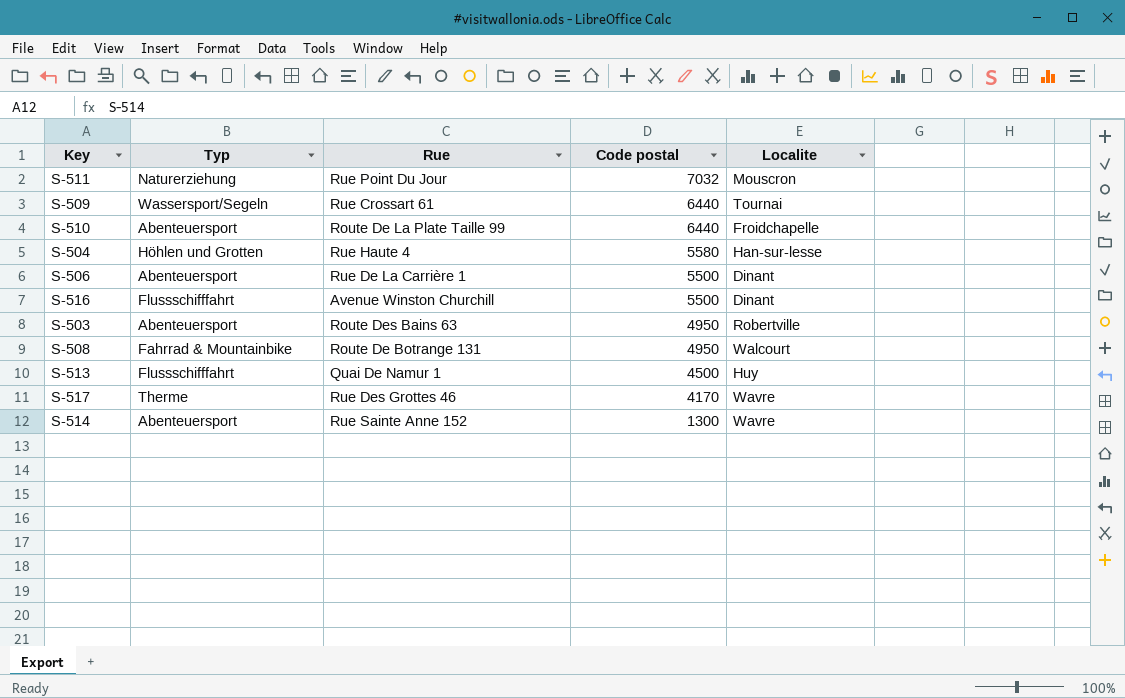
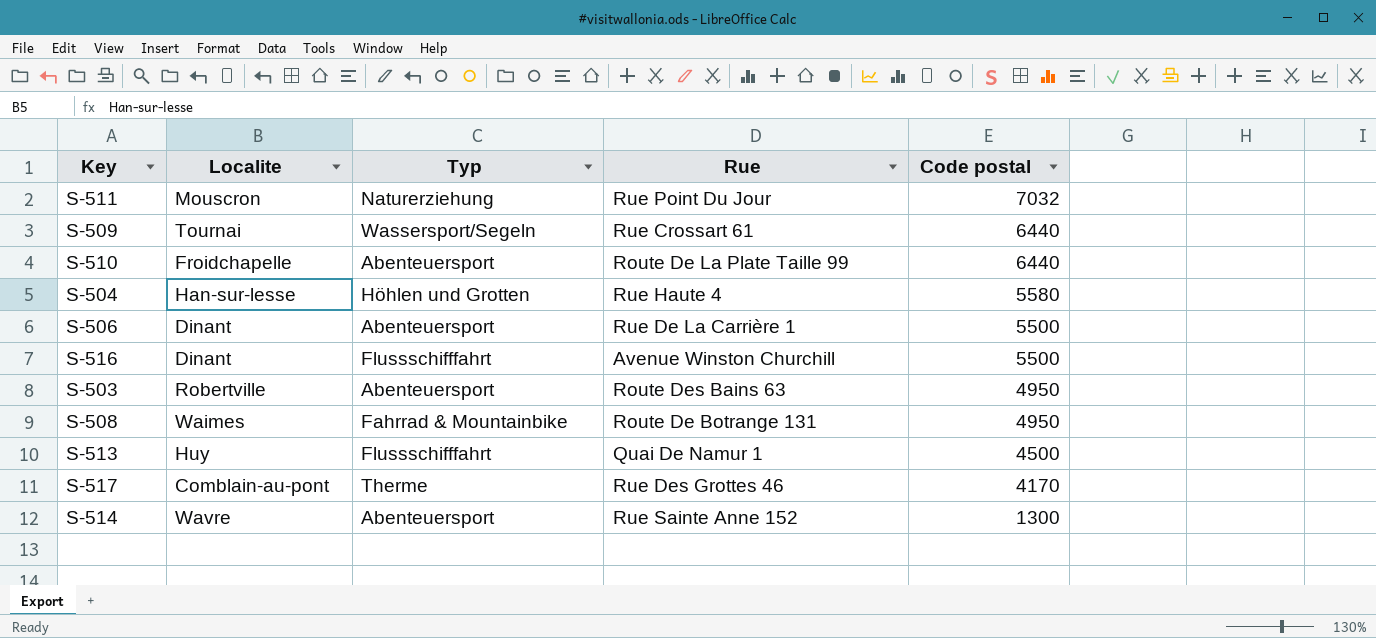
column Localite | position: 5 -> 2
S-508 | Localite: Walcourt -> Waimes
S-517 | Localite: Wavre -> Comblain-au-pont

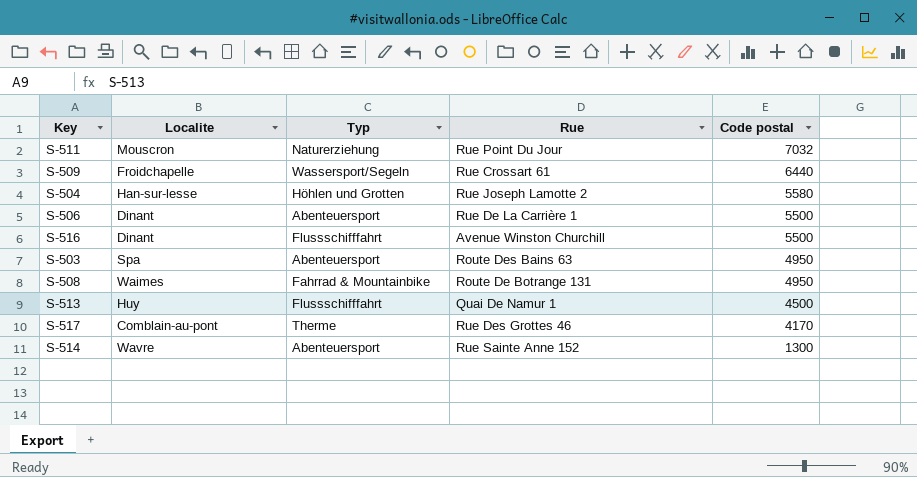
row S-510: Froidchapelle | Abenteuersport | Route De La Plate Taille 99 | 6440 -> none
S-509 | Localite: Tournai -> Froidchapelle
S-504 | Rue: Rue Haute 4 -> Rue Joseph Lamotte 2
S-503 | Localite: Robertville -> Spa

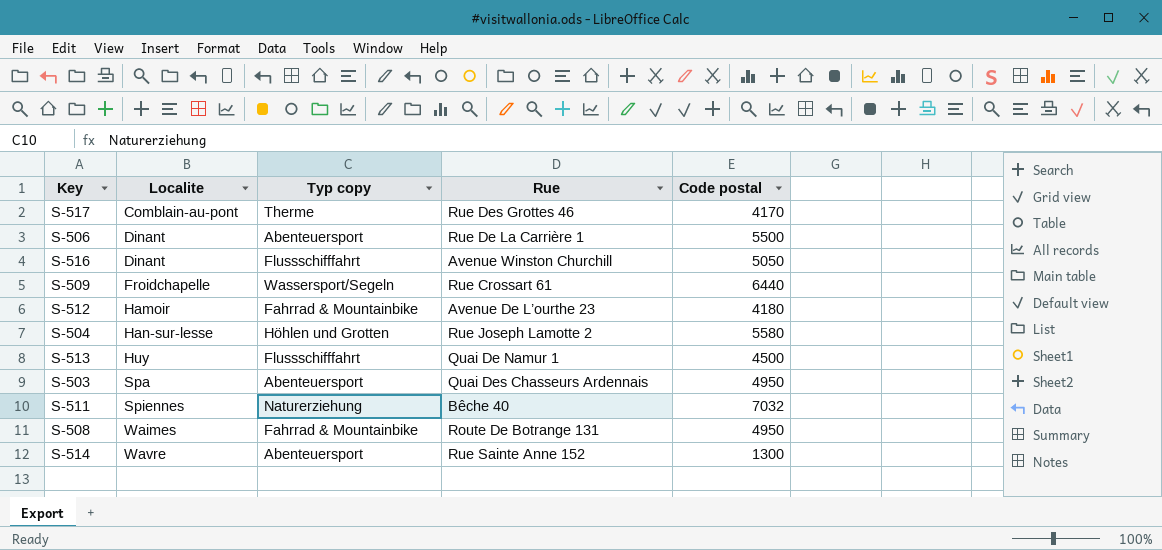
row order: Code postal descending -> Localite ascending
column name: Typ -> Typ copy
S-516 | Code postal: 5500 -> 5050
row S-512: none -> Hamoir | Fahrrad & Mountainbike | Avenue De L’ourthe 23 | 4180
S-503 | Rue: Route Des Bains 63 -> Quai Des Chasseurs Ardennais
S-511 | Localite: Mouscron -> Spiennes
S-511 | Rue: Rue Point Du Jour -> Bêche 40

